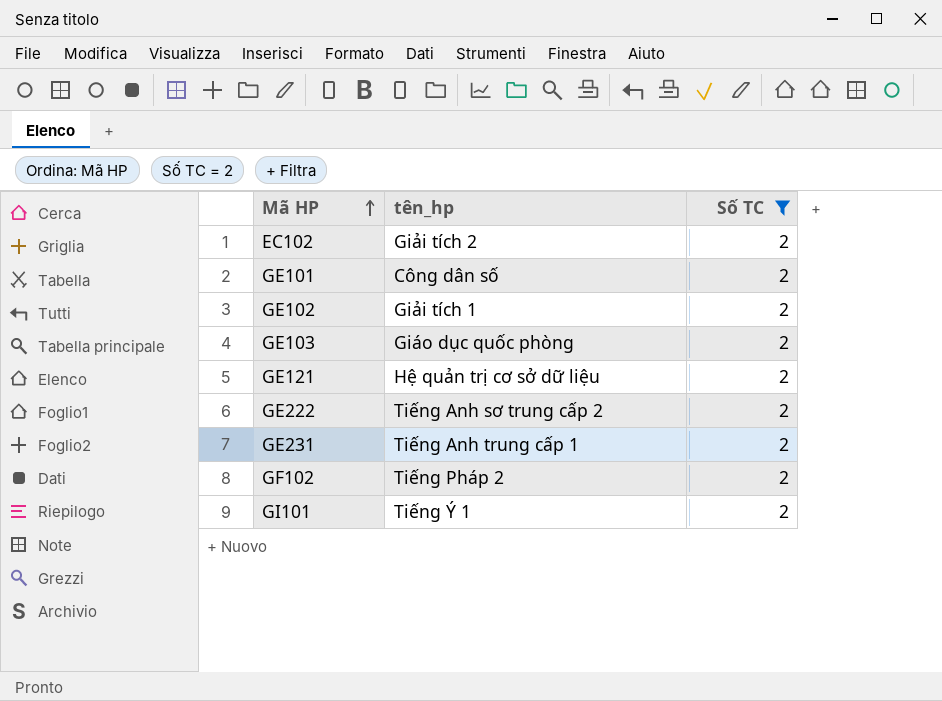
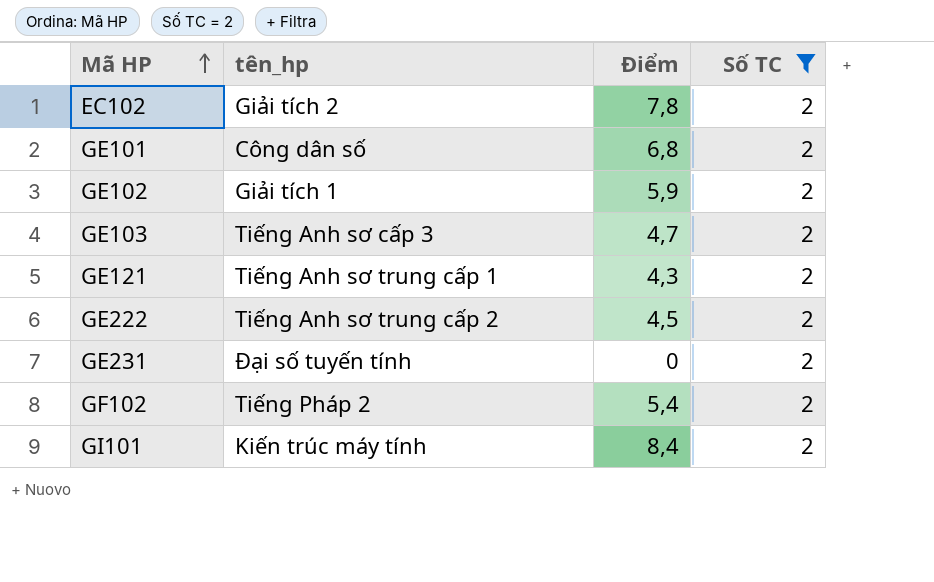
column Điểm | position: none -> 3
GE103 | tên_hp: Giáo dục quốc phòng -> Tiếng Anh sơ cấp 3
GE121 | tên_hp: Hệ quản trị cơ sở dữ liệu -> Tiếng Anh sơ trung cấp 1
GE231 | tên_hp: Tiếng Anh trung cấp 1 -> Đại số tuyến tính
GI101 | tên_hp: Tiếng Ý 1 -> Kiến trúc máy tính

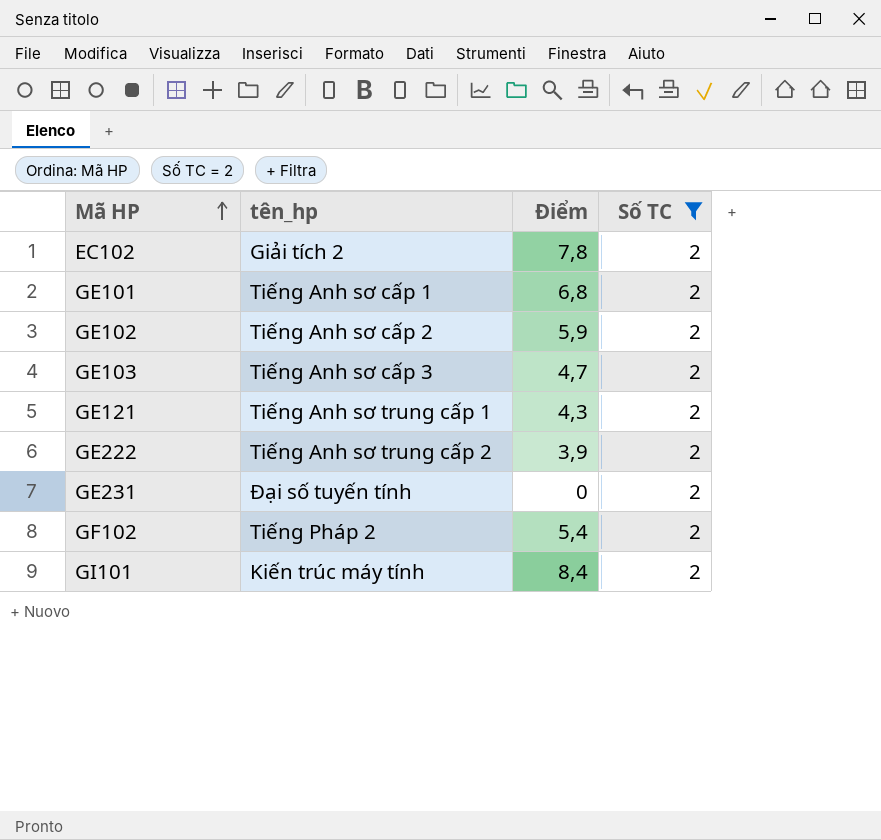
GE101 | tên_hp: Công dân số -> Tiếng Anh sơ cấp 1
GE102 | tên_hp: Giải tích 1 -> Tiếng Anh sơ cấp 2
GE222 | Điểm: 4,5 -> 3,9

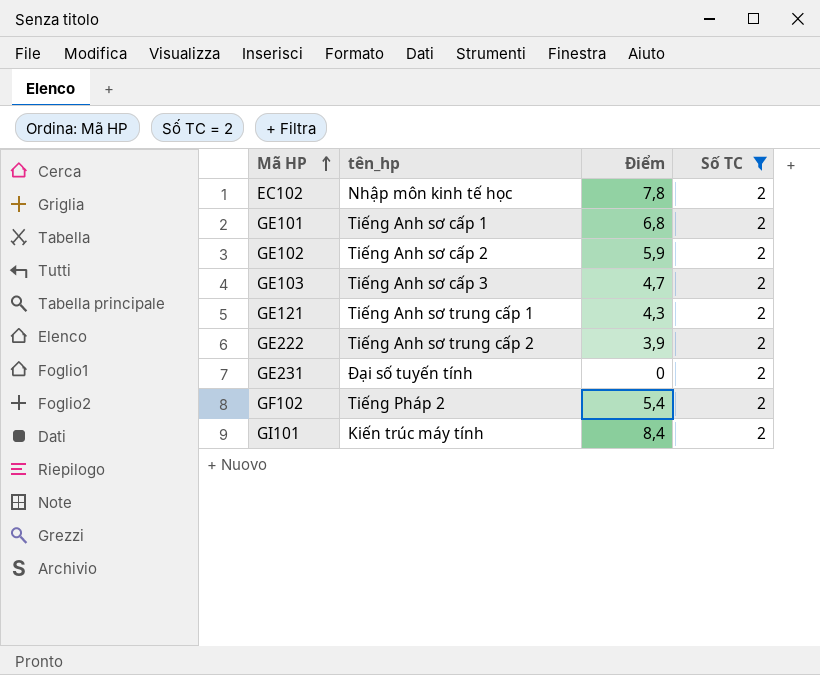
EC102 | tên_hp: Giải tích 2 -> Nhập môn kinh tế học

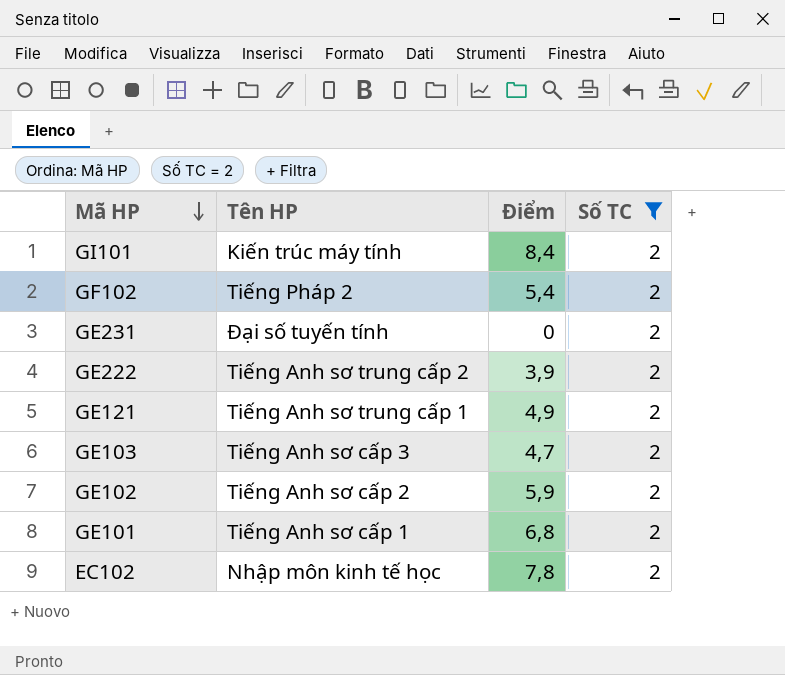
row order: Mã HP ascending -> Mã HP descending
column name: tên_hp -> Tên HP
GE121 | Điểm: 4,3 -> 4,9

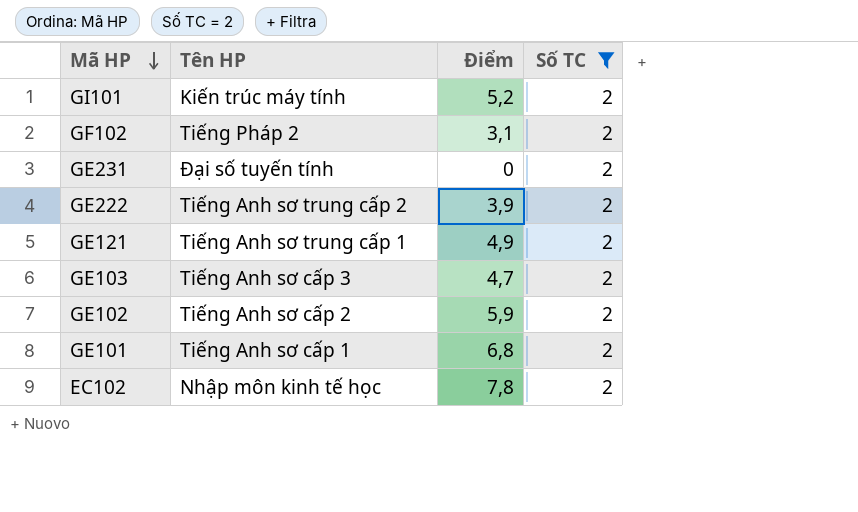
GI101 | Điểm: 8,4 -> 5,2
GF102 | Điểm: 5,4 -> 3,1

